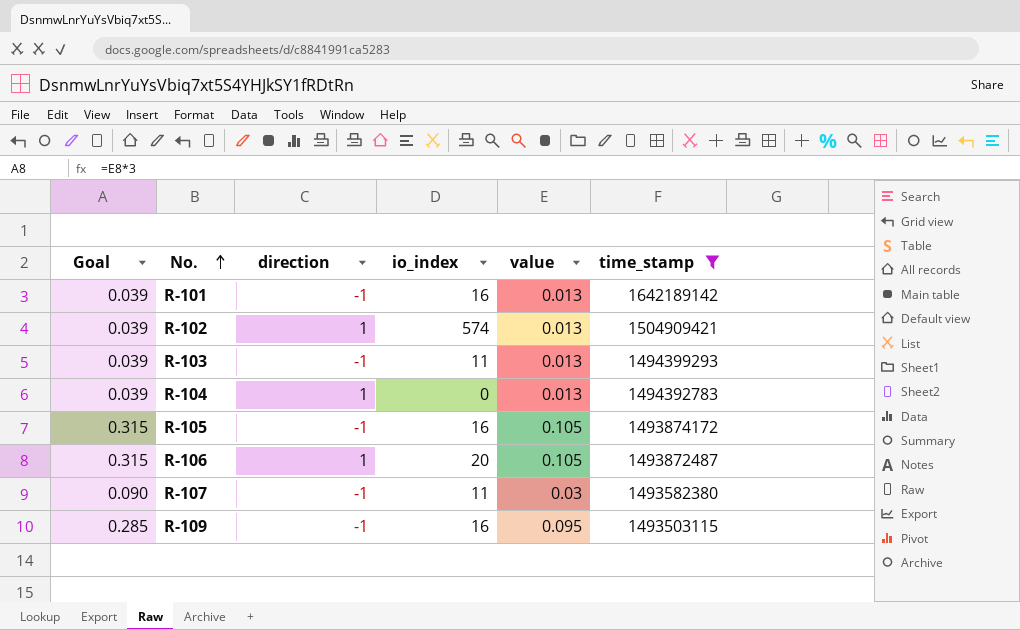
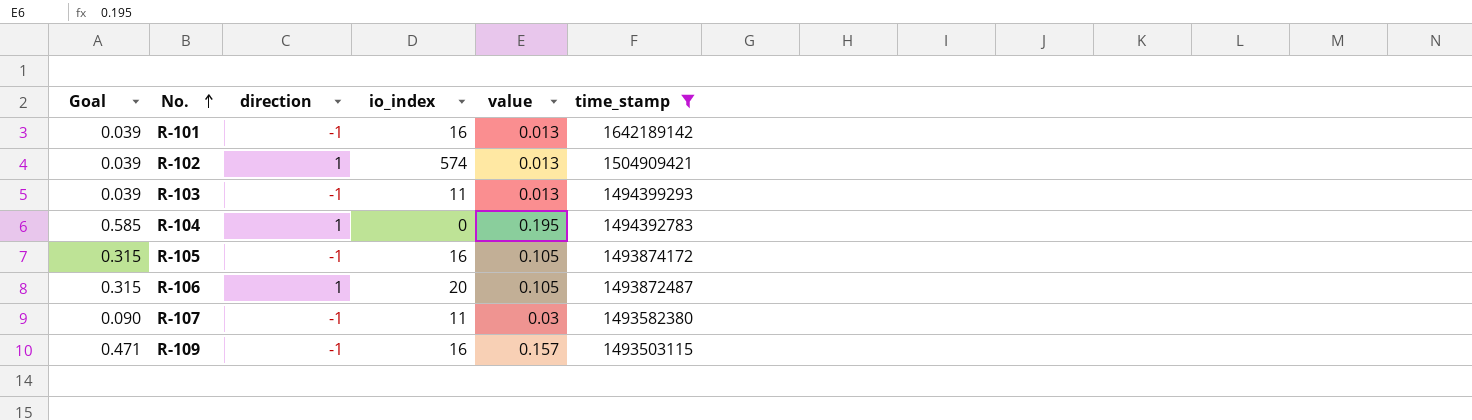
R-104 | Goal: 0.039 -> 0.585
R-104 | value: 0.013 -> 0.195
R-109 | Goal: 0.285 -> 0.471
R-109 | value: 0.095 -> 0.157

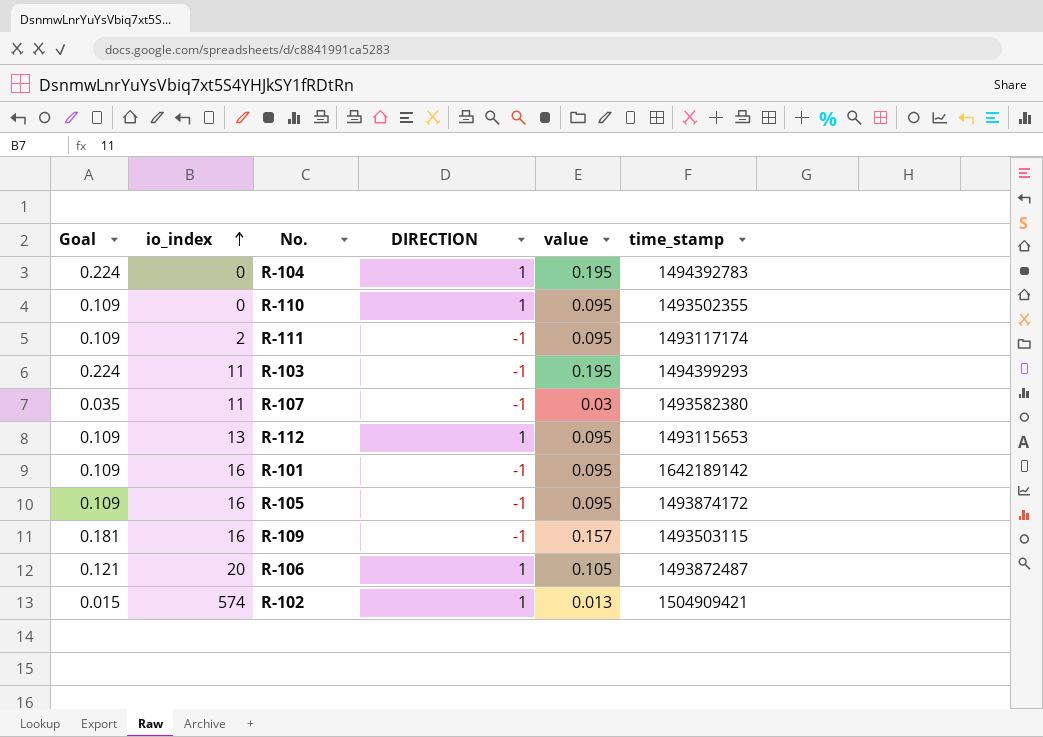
filter: time_stamp >= 1493503115 -> none
row order: No. ascending -> io_index ascending
column Goal | formula: [value] * 3 -> [value] * 1.15
column io_index | position: 4 -> 2
column name: direction -> DIRECTION
R-103 | value: 0.013 -> 0.195
R-101 | value: 0.013 -> 0.095
R-105 | value: 0.105 -> 0.095

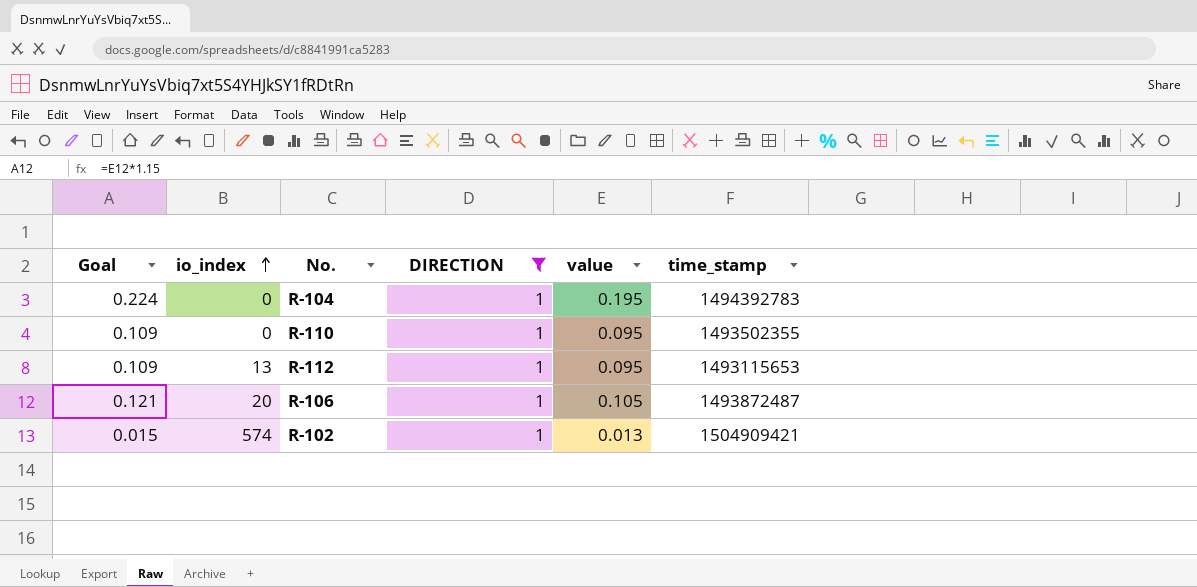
filter: none -> DIRECTION = 1

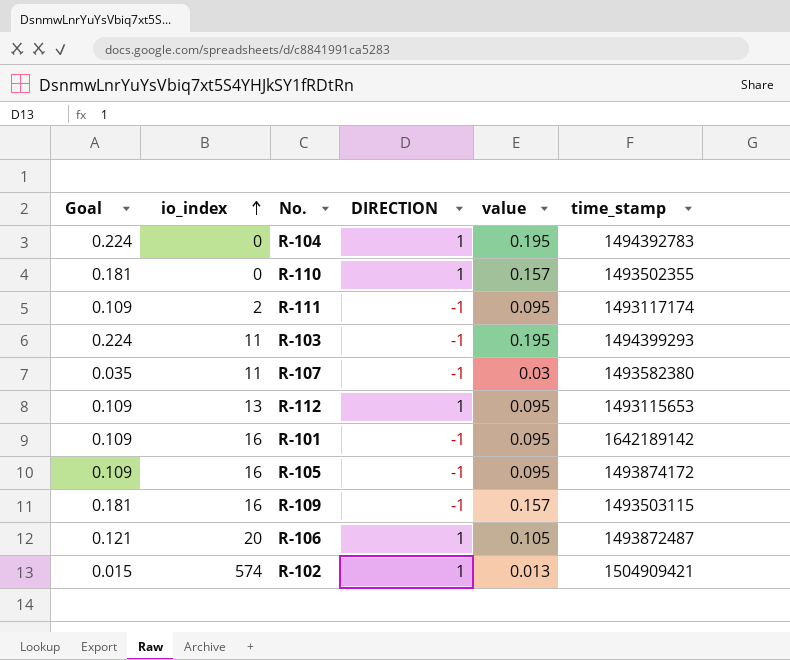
filter: DIRECTION = 1 -> none
R-110 | Goal: 0.109 -> 0.181
R-110 | value: 0.095 -> 0.157

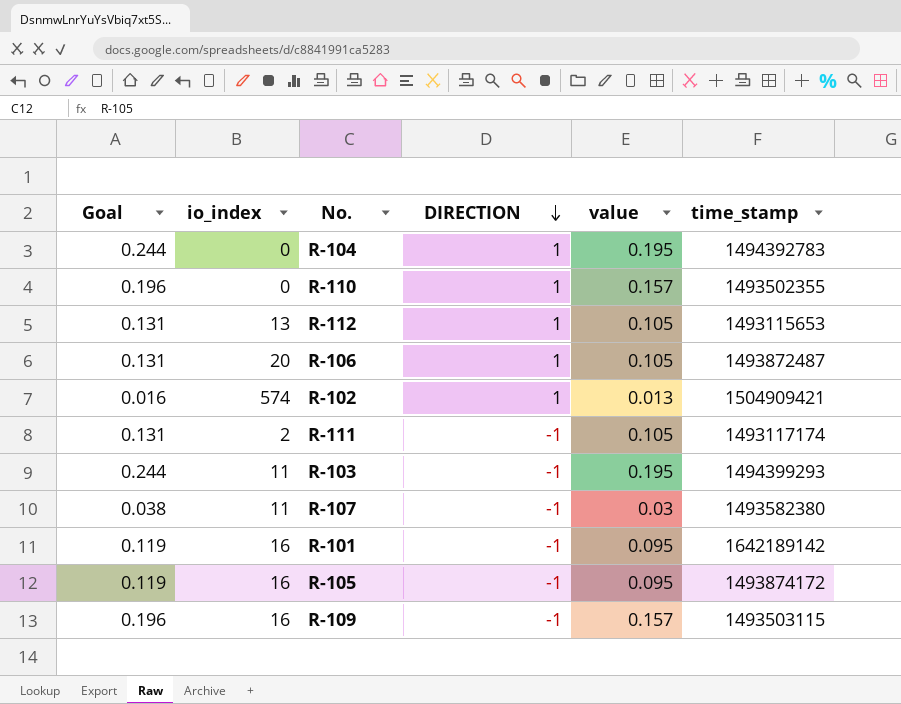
row order: io_index ascending -> DIRECTION descending
column Goal | formula: [value] * 1.15 -> [value] * 1.25
R-112 | value: 0.095 -> 0.105
R-111 | value: 0.095 -> 0.105

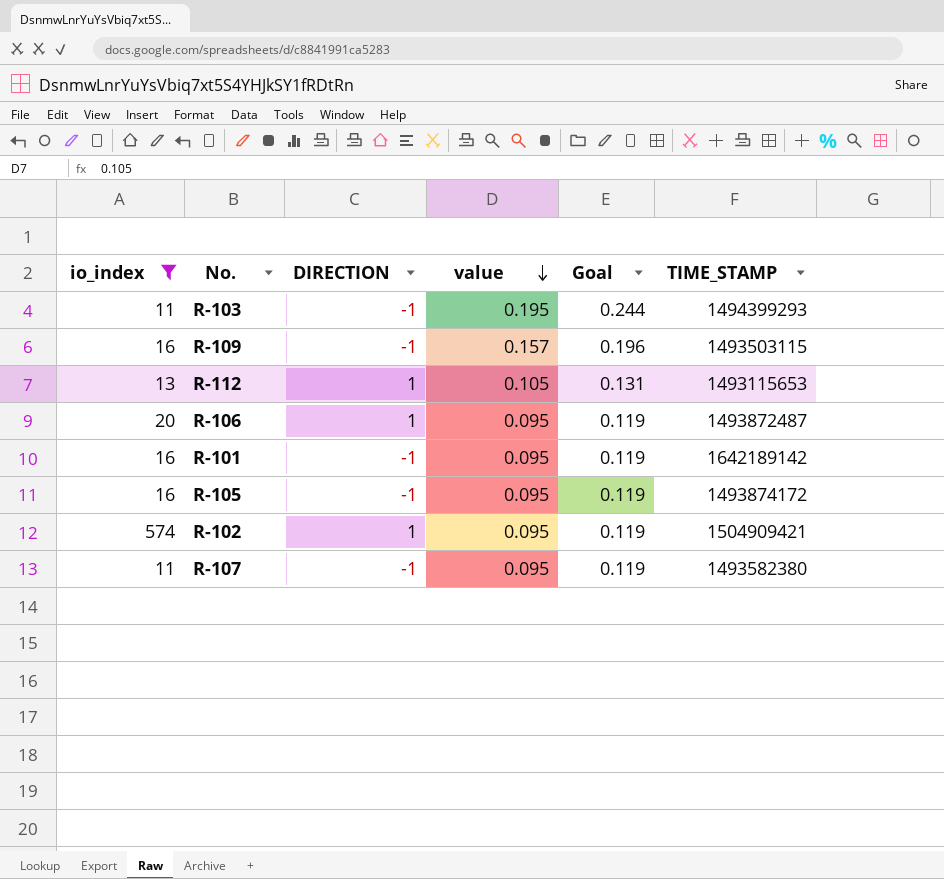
filter: none -> io_index >= 11
row order: DIRECTION descending -> value descending
column Goal | position: 1 -> 5
column name: time_stamp -> TIME_STAMP
R-106 | value: 0.105 -> 0.095
R-106 | Goal: 0.131 -> 0.119
R-102 | value: 0.013 -> 0.095
R-102 | Goal: 0.016 -> 0.119
R-107 | value: 0.03 -> 0.095
R-107 | Goal: 0.038 -> 0.119

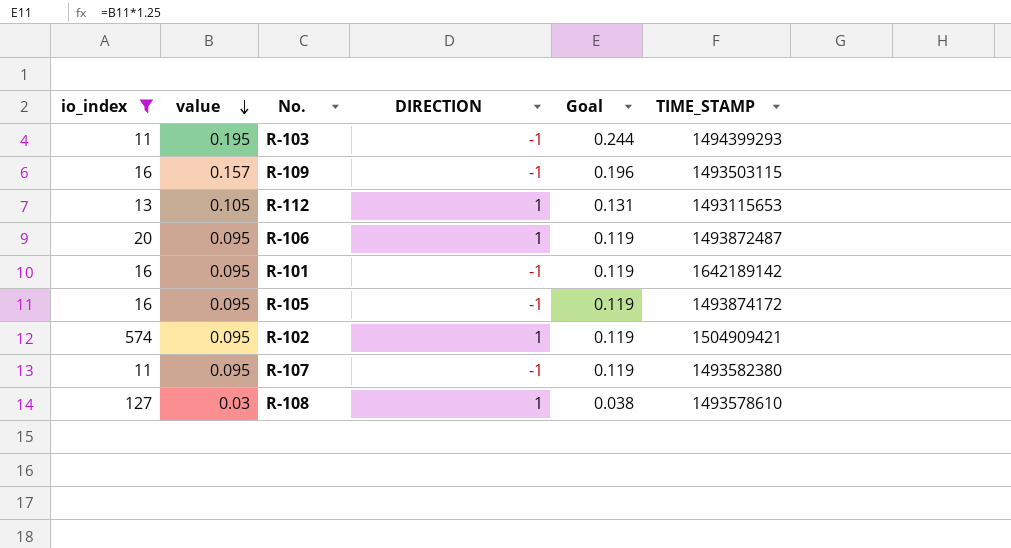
column value | position: 4 -> 2
row R-108: none -> 127 | 0.03 | 1 | 0.038 | 1493578610

